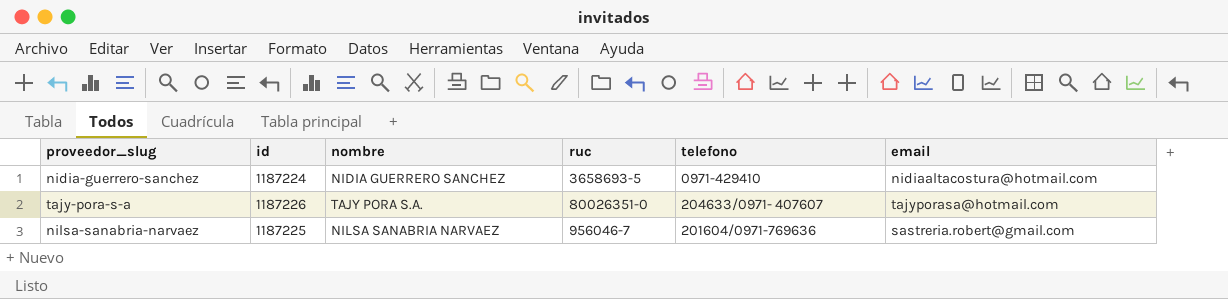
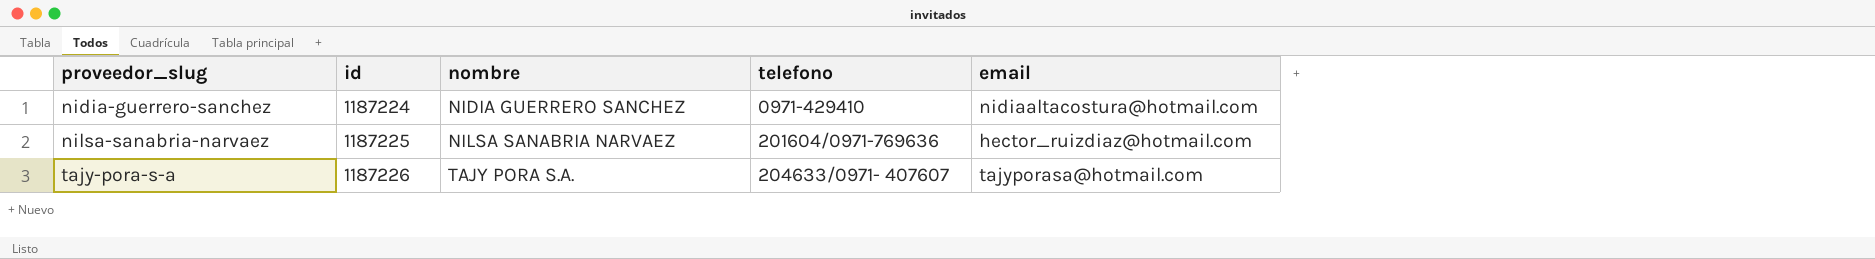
row order: none -> proveedor_slug ascending
column ruc | position: 4 -> none
nilsa-sanabria-narvaez | email: sastreria.robert@gmail.com -> hector_ruizdiaz@hotmail.com

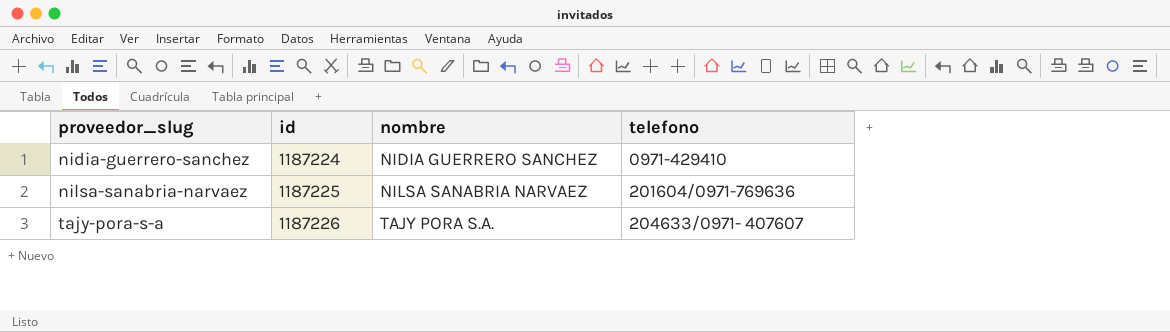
column email | position: 5 -> none

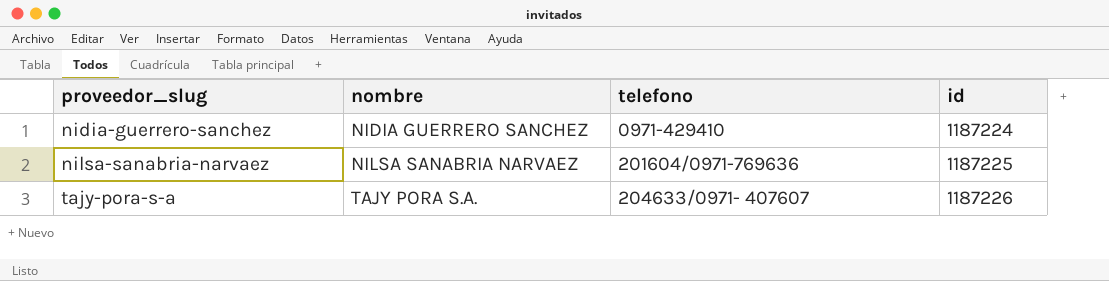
column id | position: 2 -> 4

